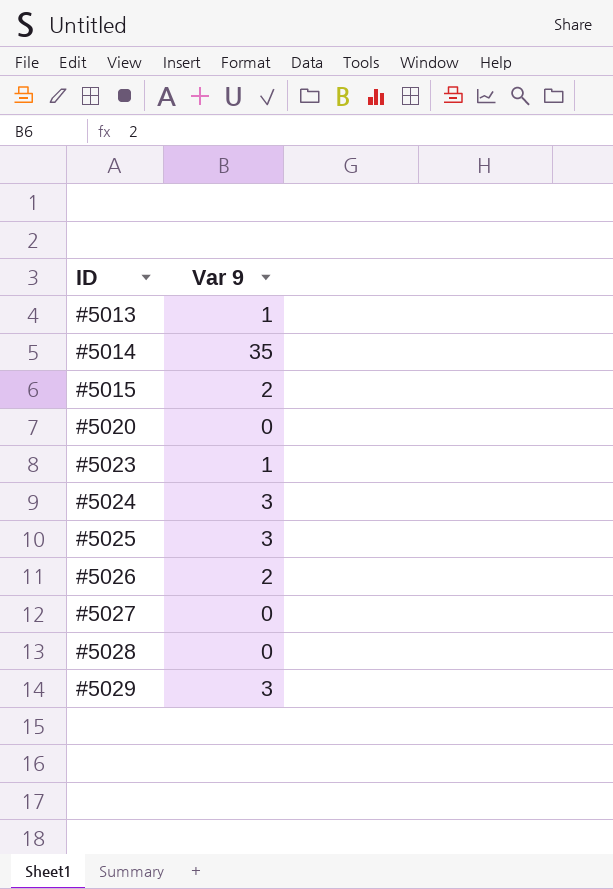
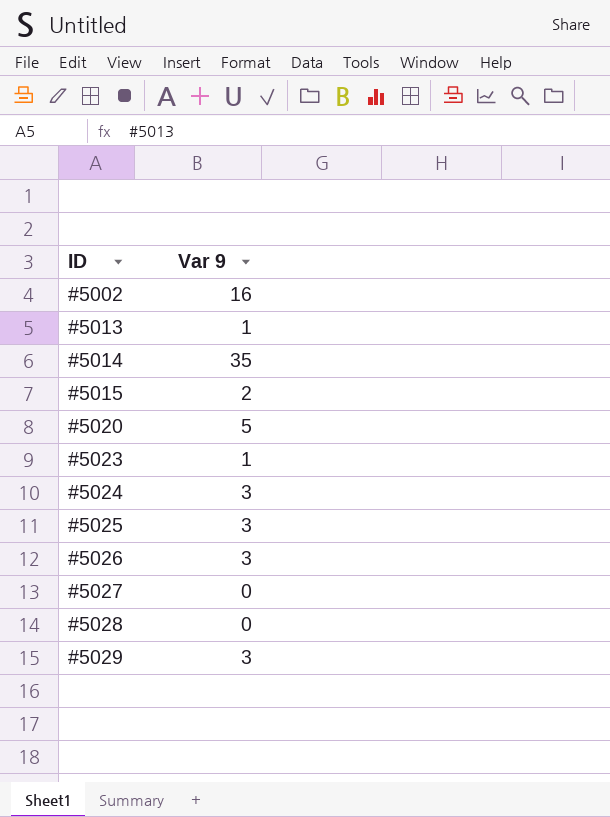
row #5002: none -> 16
#5020 | Var 9: 0 -> 5
#5026 | Var 9: 2 -> 3

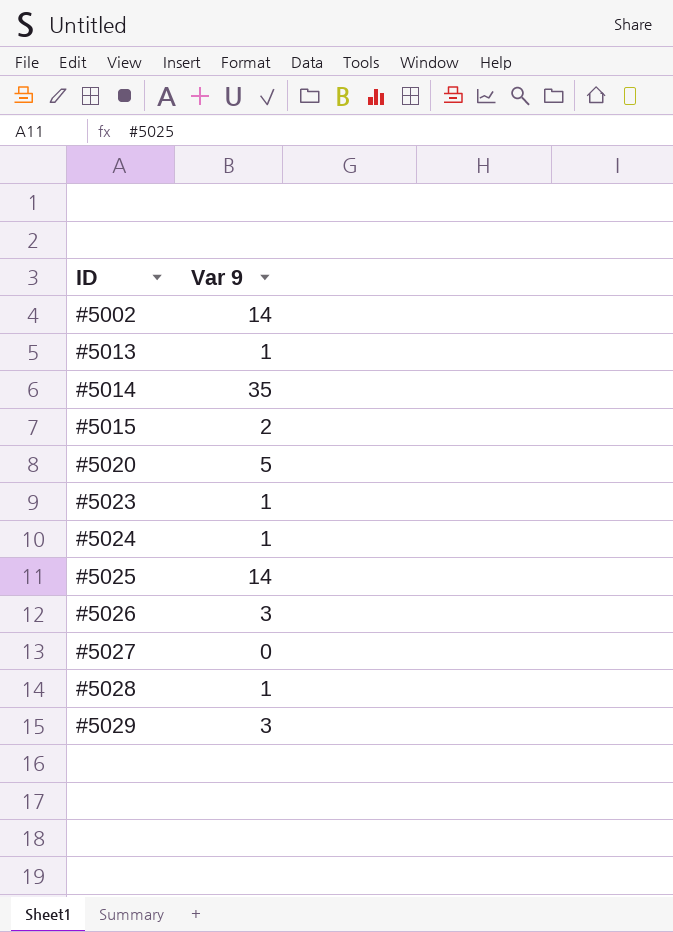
#5002 | Var 9: 16 -> 14
#5024 | Var 9: 3 -> 1
#5025 | Var 9: 3 -> 14
#5028 | Var 9: 0 -> 1

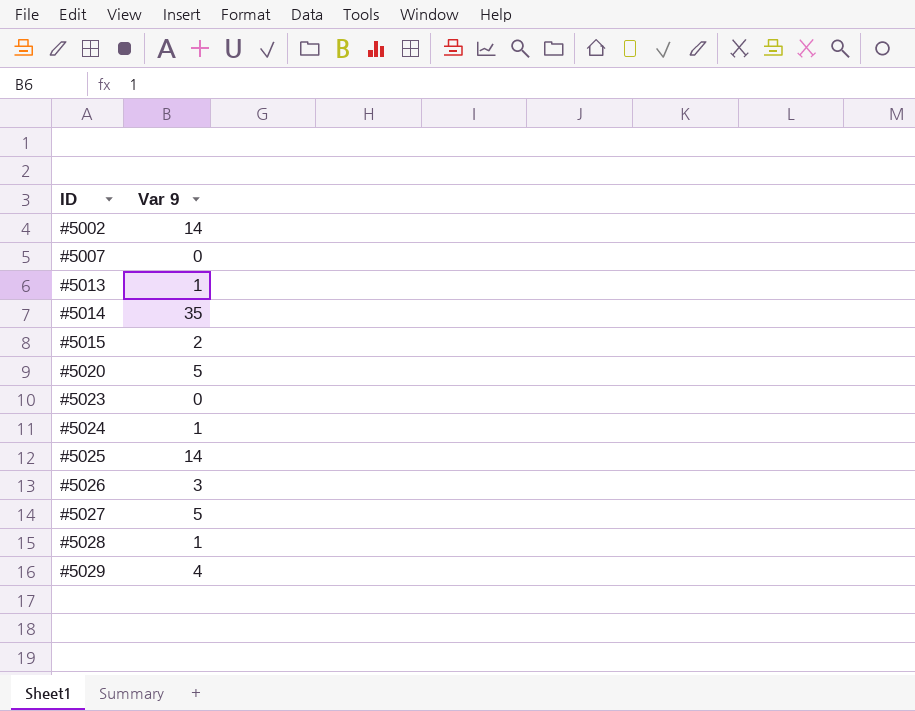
row #5007: none -> 0
#5023 | Var 9: 1 -> 0
#5027 | Var 9: 0 -> 5
#5029 | Var 9: 3 -> 4

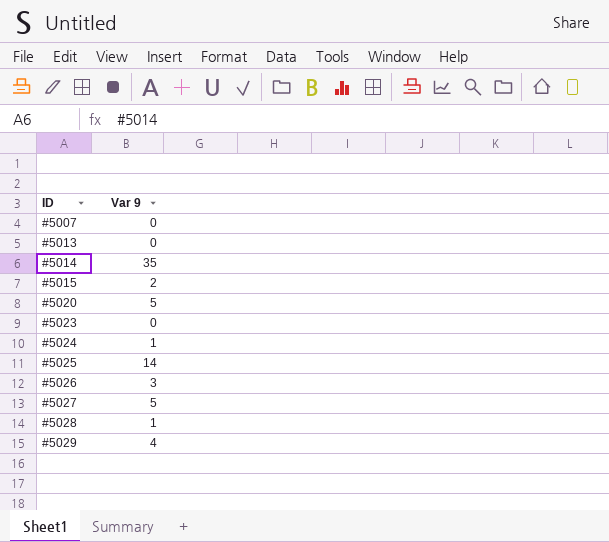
row #5002: 14 -> none
#5013 | Var 9: 1 -> 0

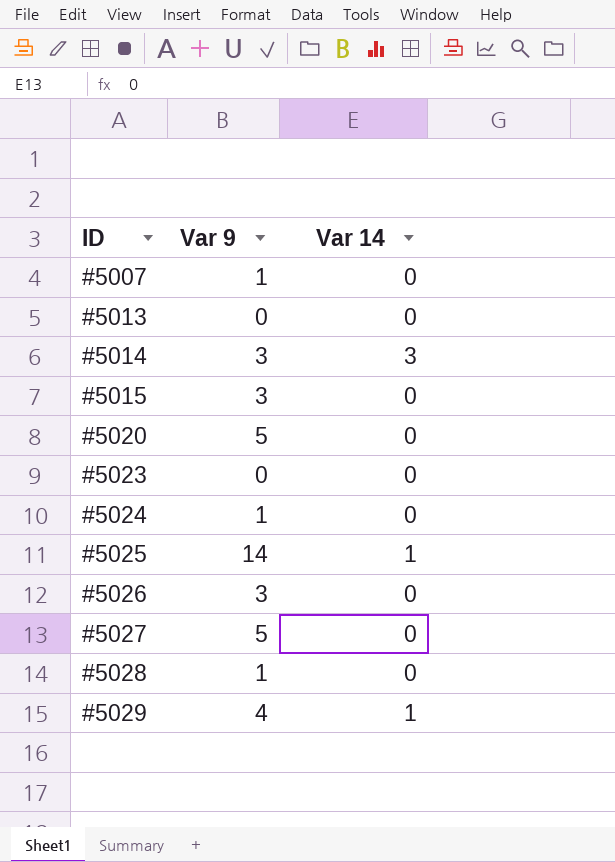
column Var 14 | position: none -> 3
#5007 | Var 9: 0 -> 1
#5014 | Var 9: 35 -> 3
#5015 | Var 9: 2 -> 3

